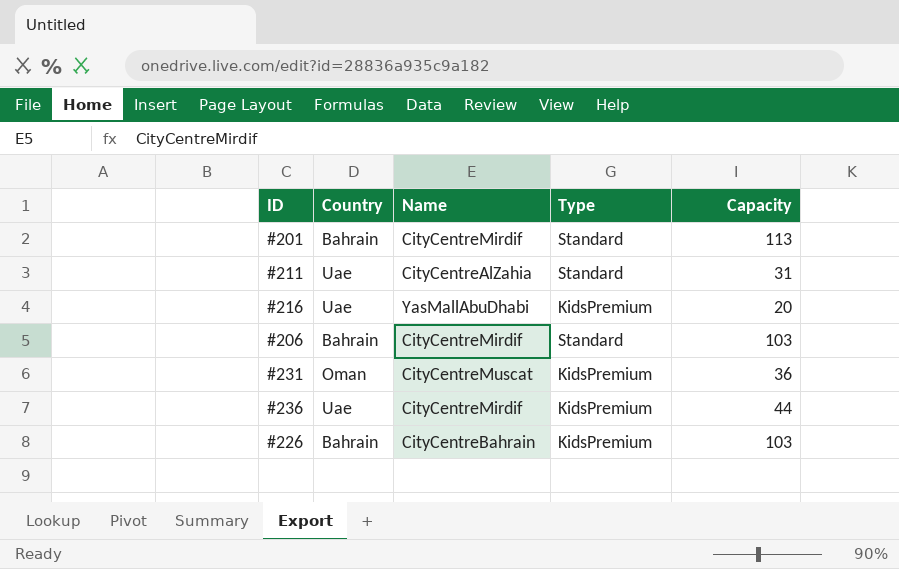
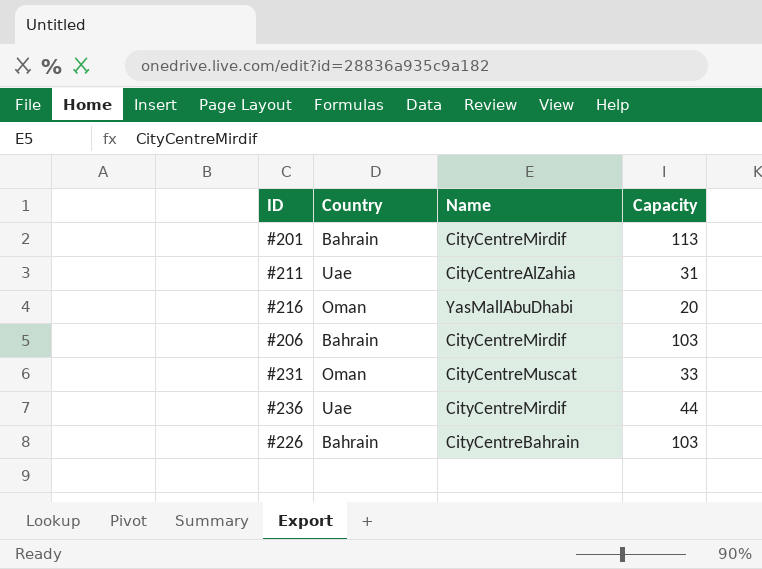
column Type | position: 4 -> none
#216 | Country: Uae -> Oman
#231 | Capacity: 36 -> 33

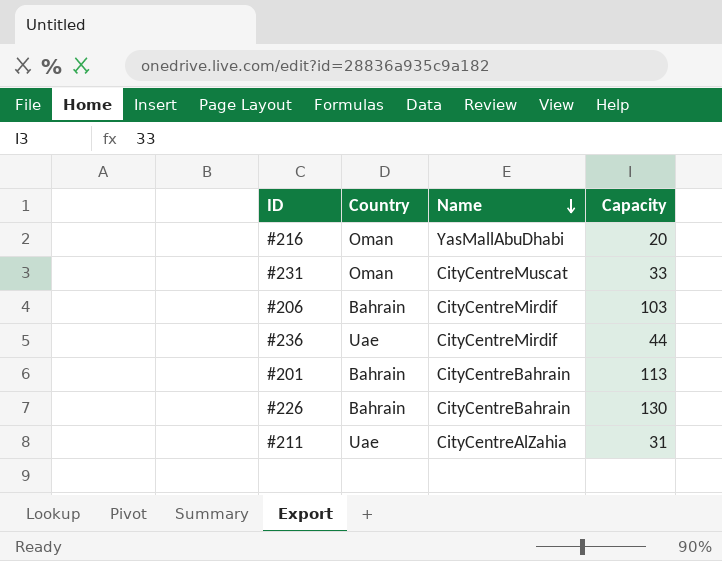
row order: none -> Name descending
#201 | Name: CityCentreMirdif -> CityCentreBahrain
#226 | Capacity: 103 -> 130

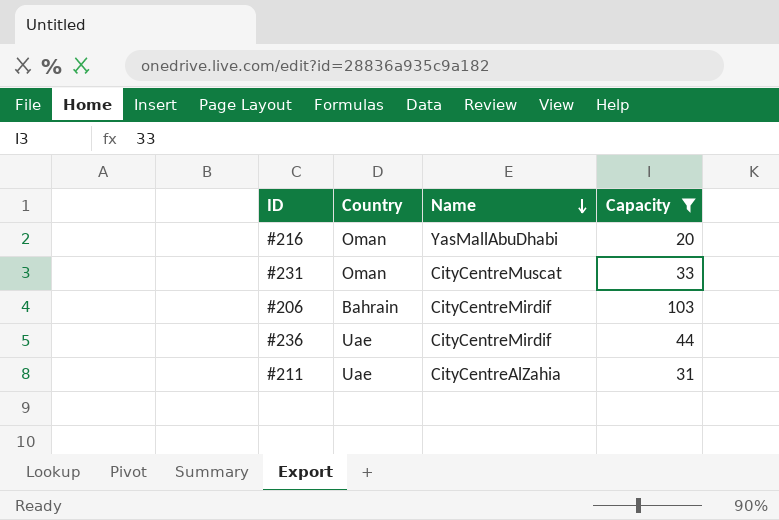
filter: none -> Capacity <= 103

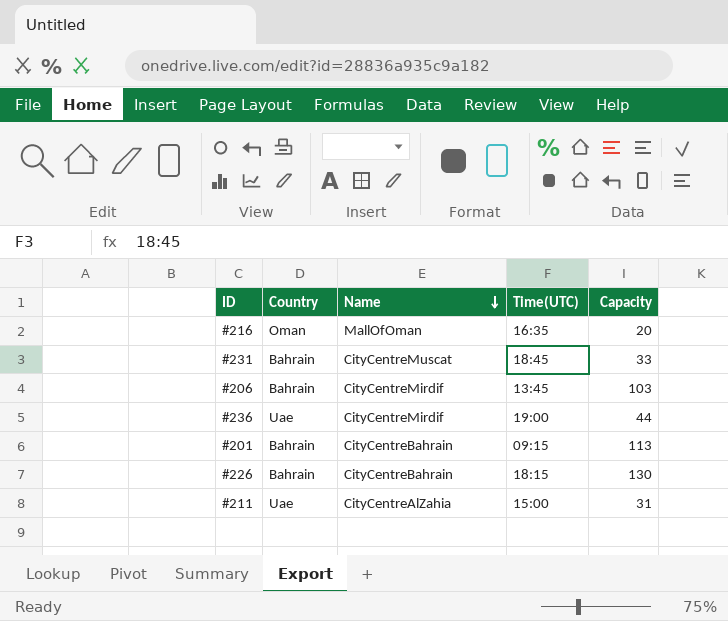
filter: Capacity <= 103 -> none
column Time(UTC) | position: none -> 4
#216 | Name: YasMallAbuDhabi -> MallOfOman
#231 | Country: Oman -> Bahrain

